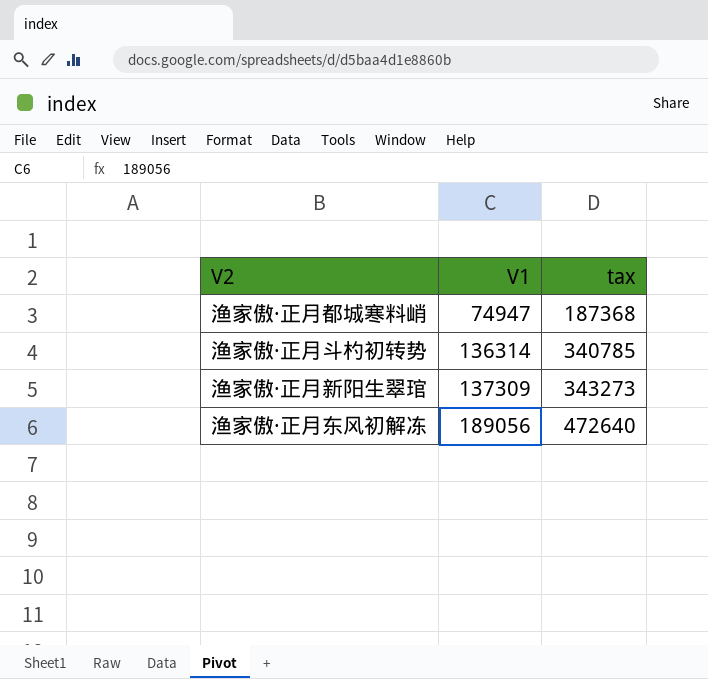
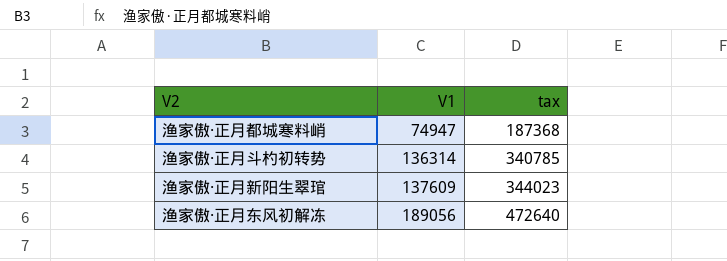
渔家傲·正月新阳生翠琯 | V1: 137309 -> 137609
渔家傲·正月新阳生翠琯 | tax: 343273 -> 344023

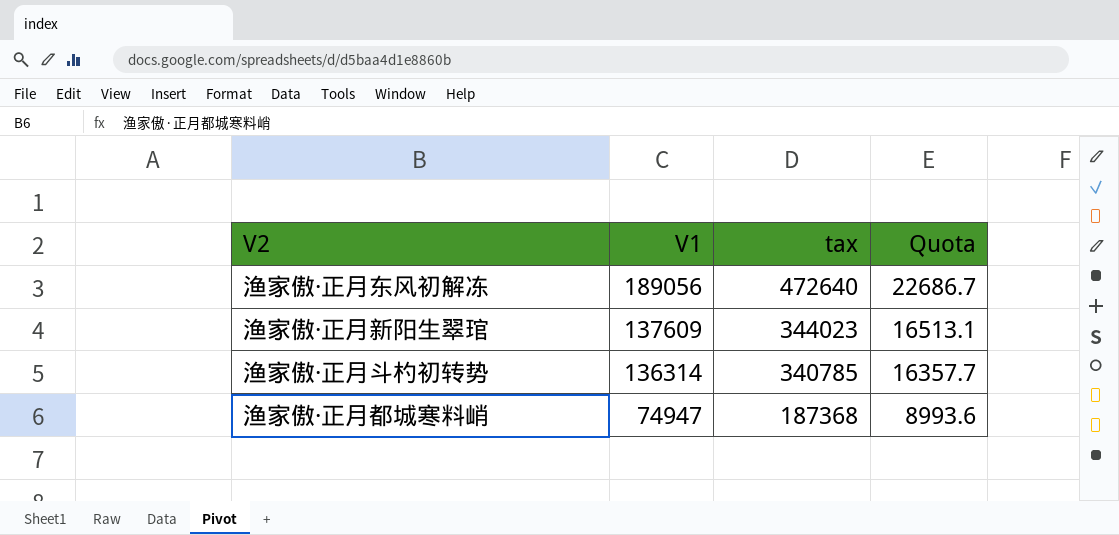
row order: V1 ascending -> V1 descending
column Quota | formula: none -> [V1] * 0.12

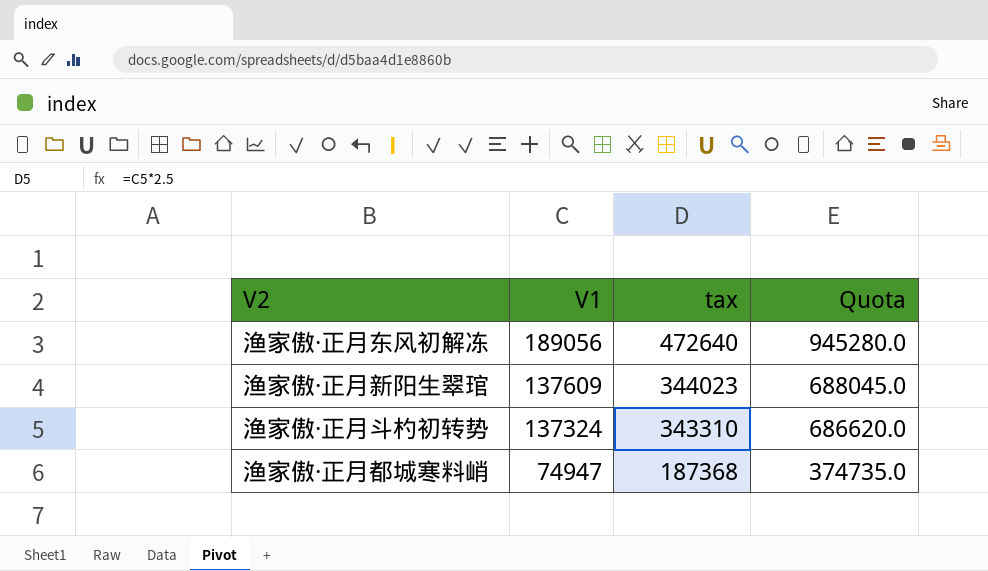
column Quota | formula: [V1] * 0.12 -> [V1] * 5
渔家傲·正月斗杓初转势 | V1: 136314 -> 137324
渔家傲·正月斗杓初转势 | tax: 340785 -> 343310

